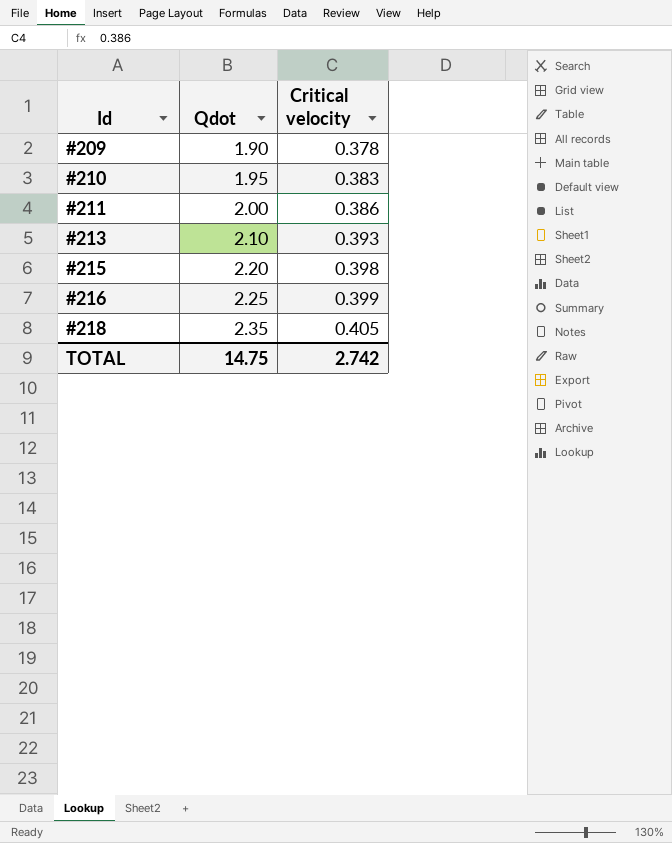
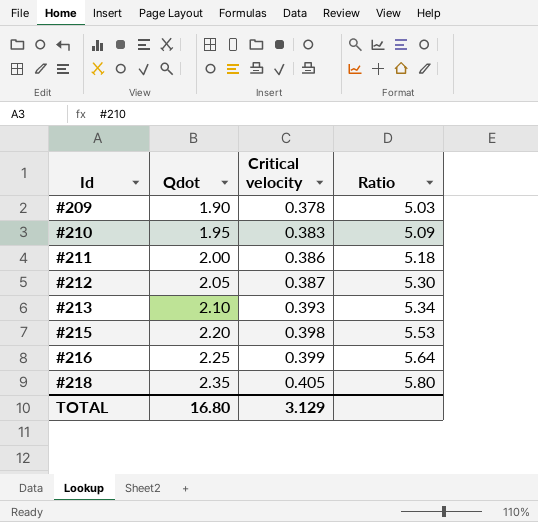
column Ratio | formula: none -> [Qdot] / [Critical velocity]
row #212: none -> 2.05 | 0.387 | 5.30
TOTAL | Qdot: 14.75 -> 16.80
TOTAL | Critical velocity: 2.742 -> 3.129

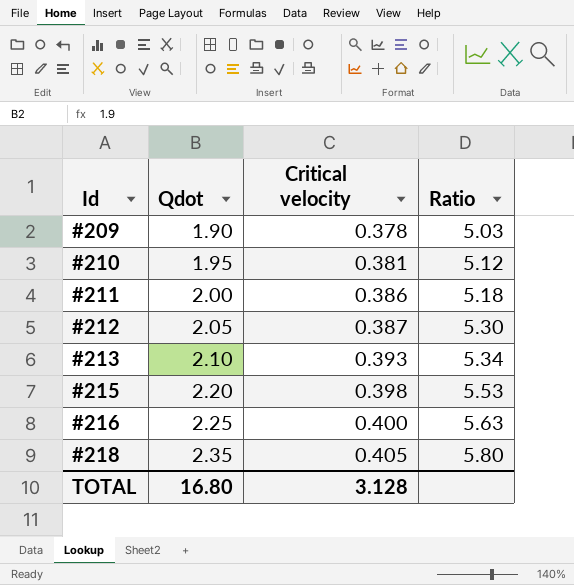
#210 | Critical velocity: 0.383 -> 0.381
#210 | Ratio: 5.09 -> 5.12
#216 | Critical velocity: 0.399 -> 0.400
#216 | Ratio: 5.64 -> 5.63
TOTAL | Critical velocity: 3.129 -> 3.128

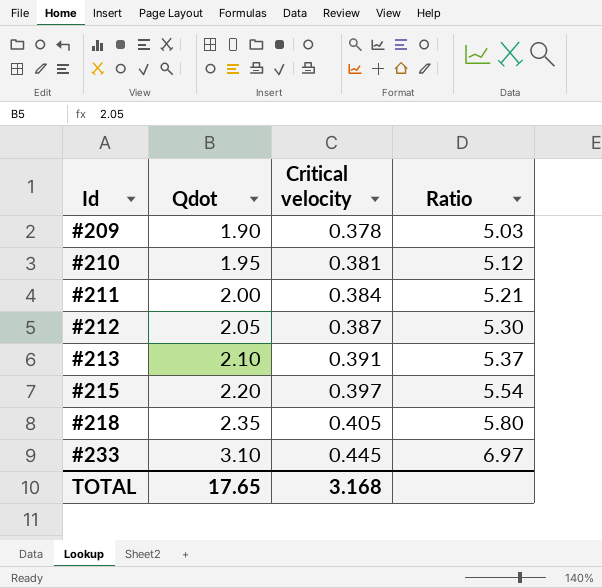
row #216: 2.25 | 0.400 | 5.63 -> none
#211 | Critical velocity: 0.386 -> 0.384
#211 | Ratio: 5.18 -> 5.21
#213 | Critical velocity: 0.393 -> 0.391
#213 | Ratio: 5.34 -> 5.37
#215 | Critical velocity: 0.398 -> 0.397
#215 | Ratio: 5.53 -> 5.54
row #233: none -> 3.10 | 0.445 | 6.97
TOTAL | Qdot: 16.80 -> 17.65
TOTAL | Critical velocity: 3.128 -> 3.168

